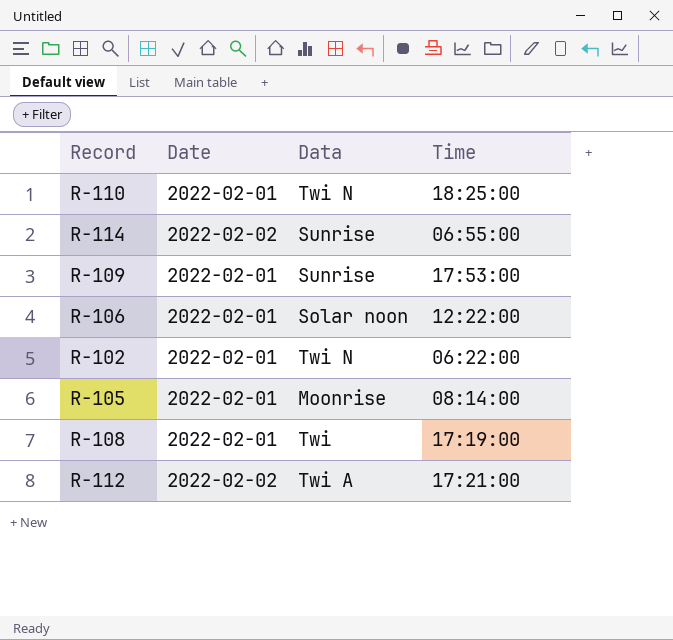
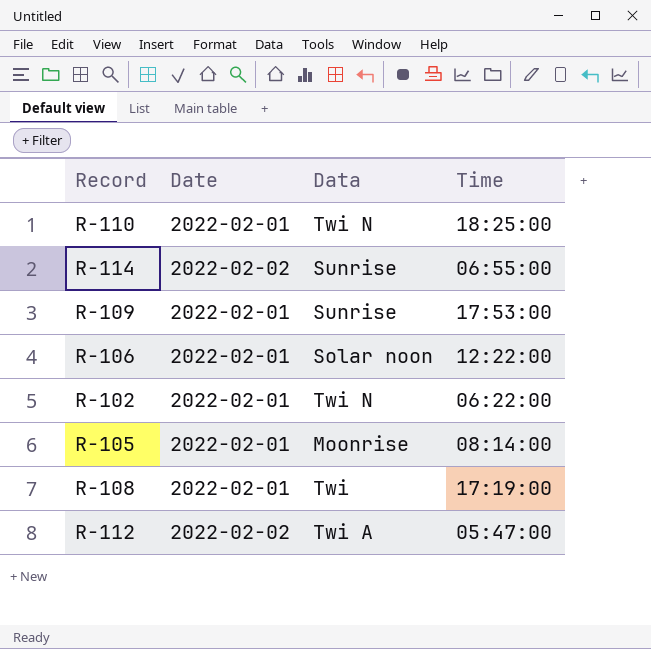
R-112 | Time: 17:21:00 -> 05:47:00

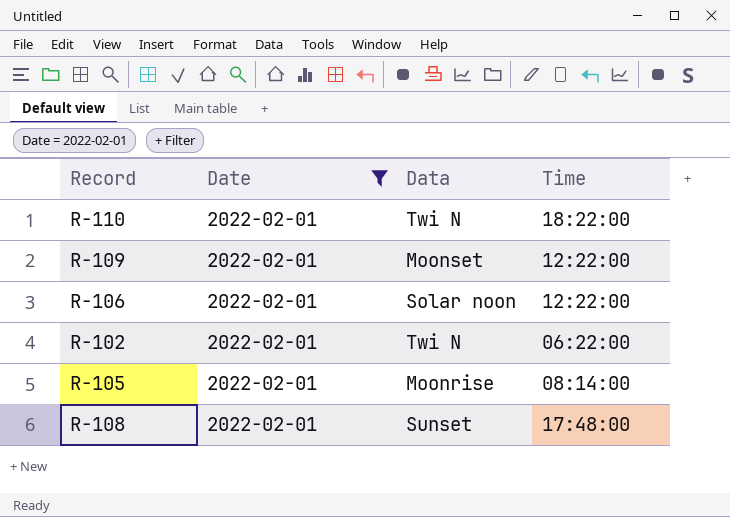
filter: none -> Date = 2022-02-01
R-110 | Time: 18:25:00 -> 18:22:00
R-109 | Data: Sunrise -> Moonset
R-109 | Time: 17:53:00 -> 12:22:00
R-108 | Data: Twi -> Sunset
R-108 | Time: 17:19:00 -> 17:48:00

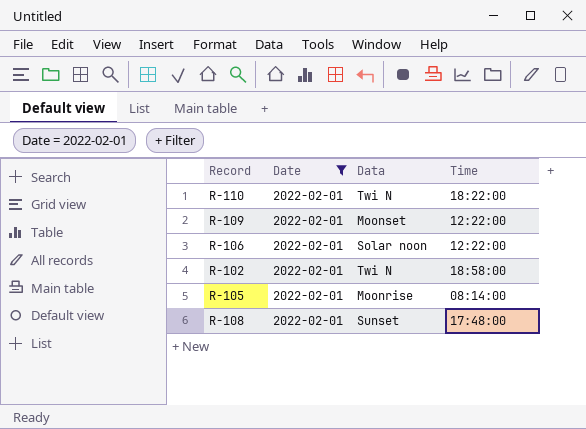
R-102 | Time: 06:22:00 -> 18:58:00

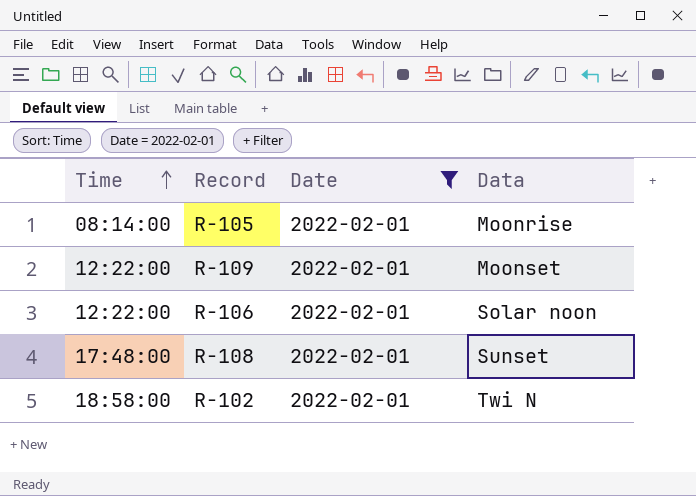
row order: none -> Time ascending
column Time | position: 4 -> 1
row R-110: 2022-02-01 | Twi N | 18:22:00 -> none

